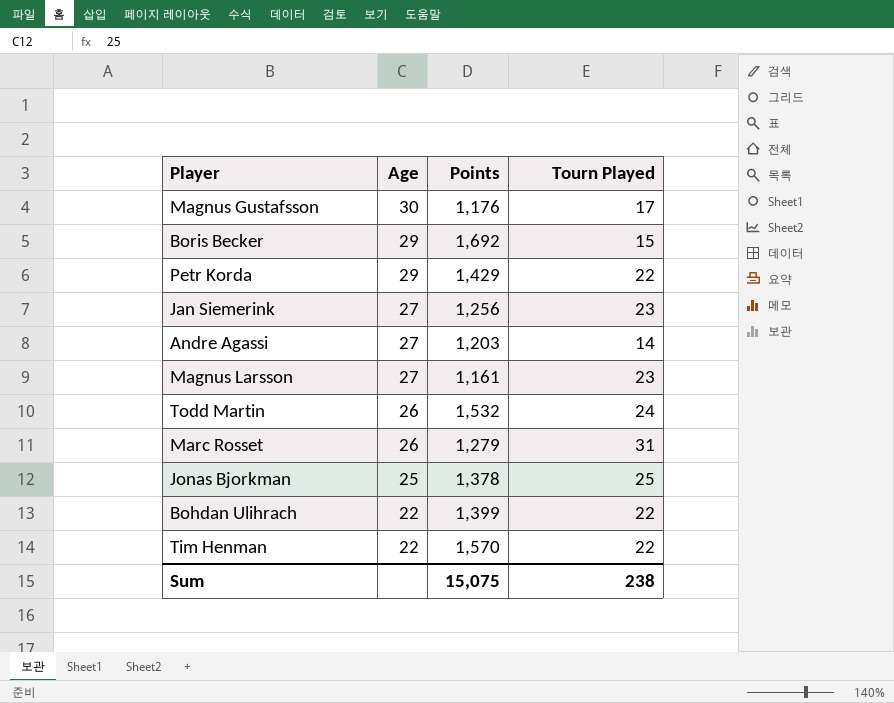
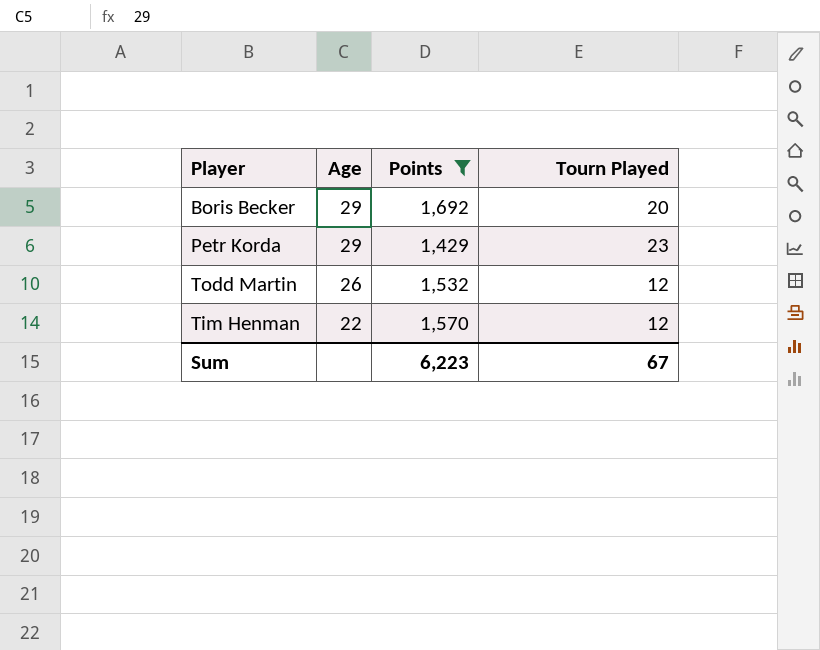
filter: none -> Points >= 1,429
Boris Becker | Tourn Played: 15 -> 20
Petr Korda | Tourn Played: 22 -> 23
Todd Martin | Tourn Played: 24 -> 12
Tim Henman | Tourn Played: 22 -> 12
Sum | Points: 15,075 -> 6,223
Sum | Tourn Played: 238 -> 67

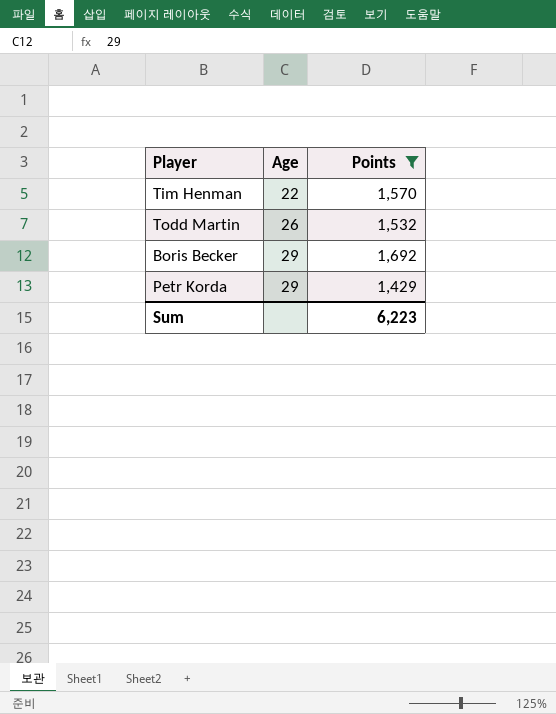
row order: Age descending -> Age ascending
column Tourn Played | position: 4 -> none

